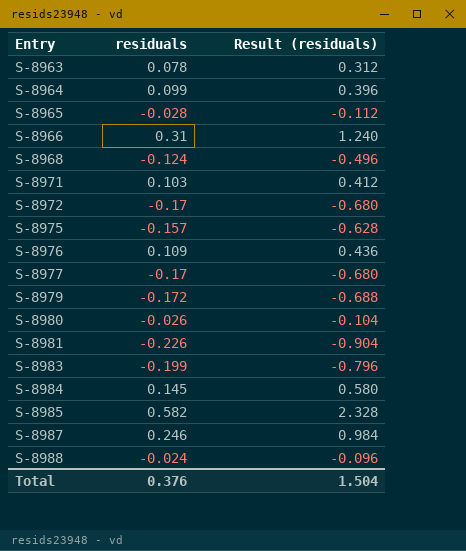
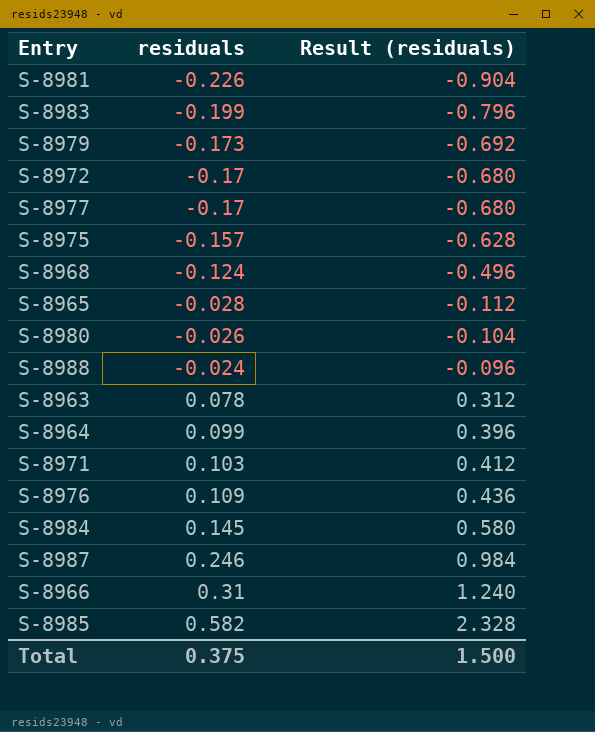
row order: Entry ascending -> residuals ascending
S-8979 | residuals: -0.172 -> -0.173
S-8979 | Result (residuals): -0.688 -> -0.692
Total | residuals: 0.376 -> 0.375
Total | Result (residuals): 1.504 -> 1.500

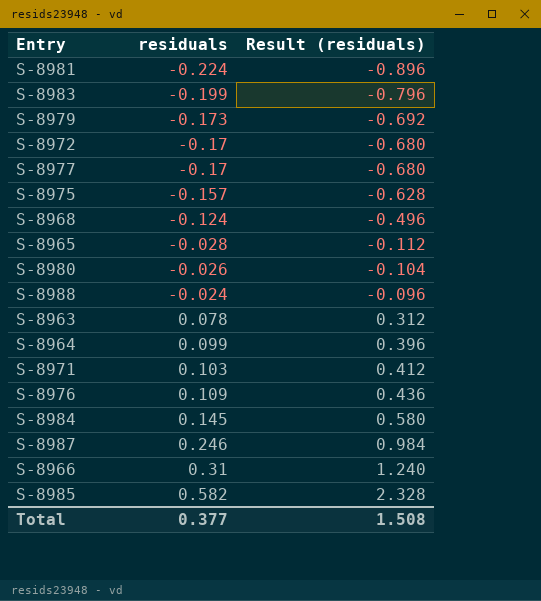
S-8981 | residuals: -0.226 -> -0.224
S-8981 | Result (residuals): -0.904 -> -0.896
Total | residuals: 0.375 -> 0.377
Total | Result (residuals): 1.500 -> 1.508

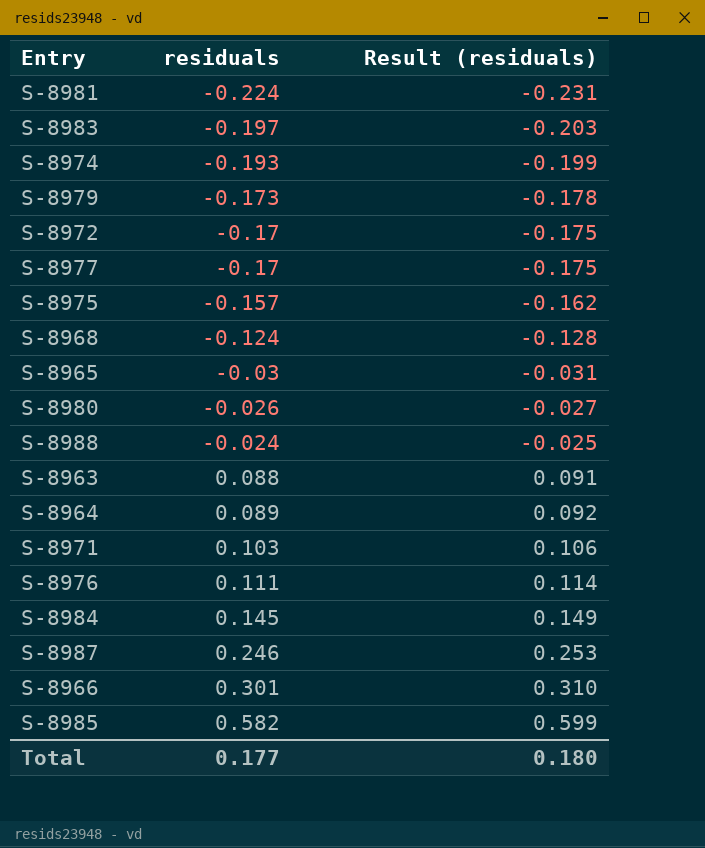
column Result (residuals) | formula: [residuals] * 4 -> [residuals] * 1.03
S-8983 | residuals: -0.199 -> -0.197
row S-8974: none -> -0.193 | -0.199
S-8965 | residuals: -0.028 -> -0.03
S-8963 | residuals: 0.078 -> 0.088
S-8964 | residuals: 0.099 -> 0.089
S-8976 | residuals: 0.109 -> 0.111
S-8966 | residuals: 0.31 -> 0.301
Total | residuals: 0.377 -> 0.177
Total | Result (residuals): 1.508 -> 0.180

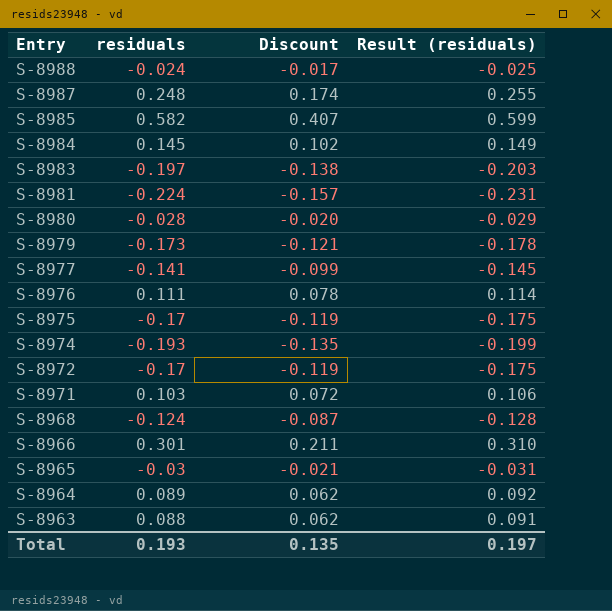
row order: residuals ascending -> Entry descending
column Discount | formula: none -> [residuals] * 0.7
S-8987 | residuals: 0.246 -> 0.248
S-8987 | Result (residuals): 0.253 -> 0.255
S-8980 | residuals: -0.026 -> -0.028
S-8980 | Result (residuals): -0.027 -> -0.029
S-8977 | residuals: -0.17 -> -0.141
S-8977 | Result (residuals): -0.175 -> -0.145
S-8975 | residuals: -0.157 -> -0.17
S-8975 | Result (residuals): -0.162 -> -0.175
Total | residuals: 0.177 -> 0.193
Total | Result (residuals): 0.180 -> 0.197

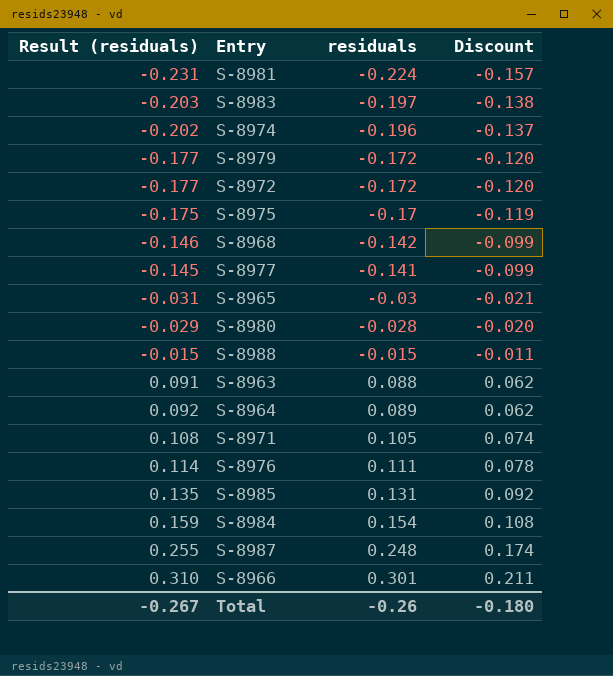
row order: Entry descending -> Result (residuals) ascending
column Result (residuals) | position: 4 -> 1
S-8974 | Result (residuals): -0.199 -> -0.202
S-8974 | residuals: -0.193 -> -0.196
S-8974 | Discount: -0.135 -> -0.137
S-8979 | Result (residuals): -0.178 -> -0.177
S-8979 | residuals: -0.173 -> -0.172
S-8979 | Discount: -0.121 -> -0.120
S-8972 | Result (residuals): -0.175 -> -0.177
S-8972 | residuals: -0.17 -> -0.172
S-8972 | Discount: -0.119 -> -0.120
S-8968 | Result (residuals): -0.128 -> -0.146
S-8968 | residuals: -0.124 -> -0.142
S-8968 | Discount: -0.087 -> -0.099
S-8988 | Result (residuals): -0.025 -> -0.015
S-8988 | residuals: -0.024 -> -0.015
S-8988 | Discount: -0.017 -> -0.011
S-8971 | Result (residuals): 0.106 -> 0.108
S-8971 | residuals: 0.103 -> 0.105
S-8971 | Discount: 0.072 -> 0.074
S-8985 | Result (residuals): 0.599 -> 0.135
S-8985 | residuals: 0.582 -> 0.131
S-8985 | Discount: 0.407 -> 0.092
S-8984 | Result (residuals): 0.149 -> 0.159
S-8984 | residuals: 0.145 -> 0.154
S-8984 | Discount: 0.102 -> 0.108
Total | Result (residuals): 0.197 -> -0.267
Total | residuals: 0.193 -> -0.26
Total | Discount: 0.135 -> -0.180

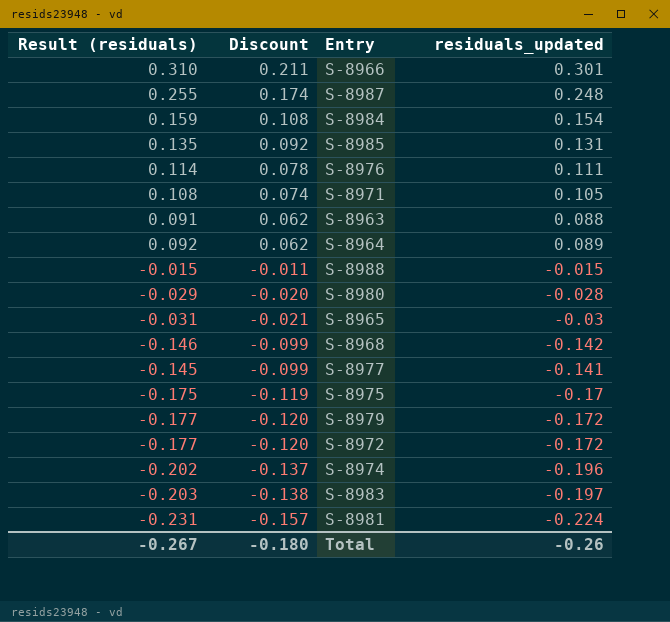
row order: Result (residuals) ascending -> Discount descending
column Discount | position: 4 -> 2
column name: residuals -> residuals_updated

